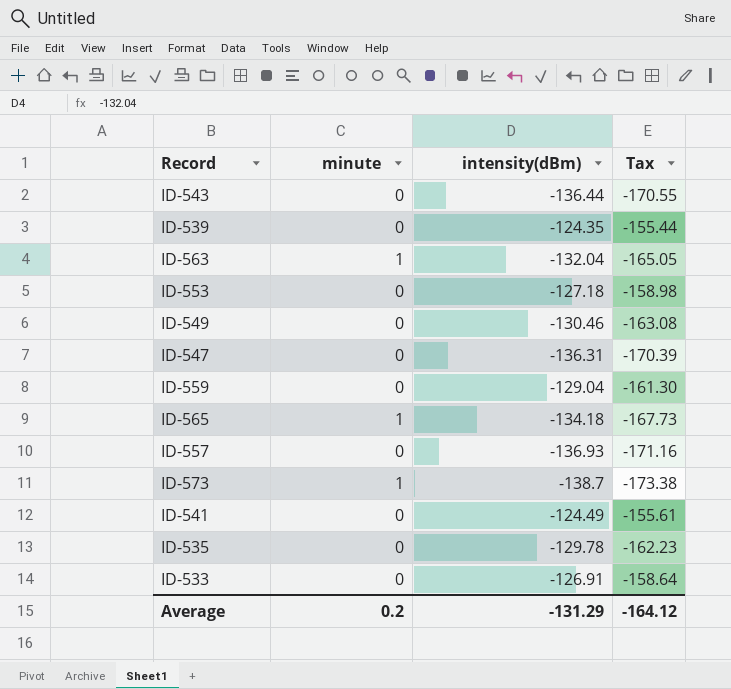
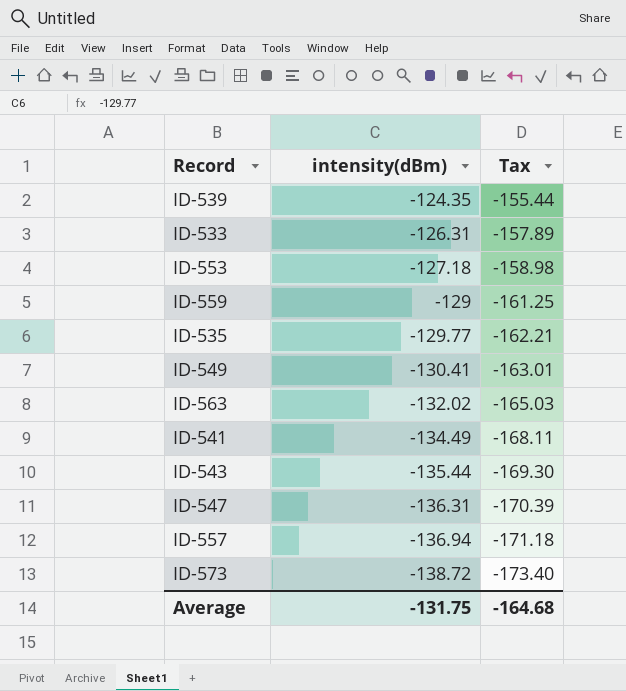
row order: none -> intensity(dBm) descending
column minute | position: 2 -> none
row ID-565: 1 | -134.18 | -167.73 -> none
ID-533 | intensity(dBm): -126.91 -> -126.31
ID-533 | Tax: -158.64 -> -157.89
ID-559 | intensity(dBm): -129.04 -> -129
ID-559 | Tax: -161.30 -> -161.25
ID-535 | intensity(dBm): -129.78 -> -129.77
ID-535 | Tax: -162.23 -> -162.21
ID-549 | intensity(dBm): -130.46 -> -130.41
ID-549 | Tax: -163.08 -> -163.01
ID-563 | intensity(dBm): -132.04 -> -132.02
ID-563 | Tax: -165.05 -> -165.03
ID-541 | intensity(dBm): -124.49 -> -134.49
ID-541 | Tax: -155.61 -> -168.11
ID-543 | intensity(dBm): -136.44 -> -135.44
ID-543 | Tax: -170.55 -> -169.30
ID-557 | intensity(dBm): -136.93 -> -136.94
ID-557 | Tax: -171.16 -> -171.18
ID-573 | intensity(dBm): -138.7 -> -138.72
ID-573 | Tax: -173.38 -> -173.40
Average | intensity(dBm): -131.29 -> -131.75
Average | Tax: -164.12 -> -164.68

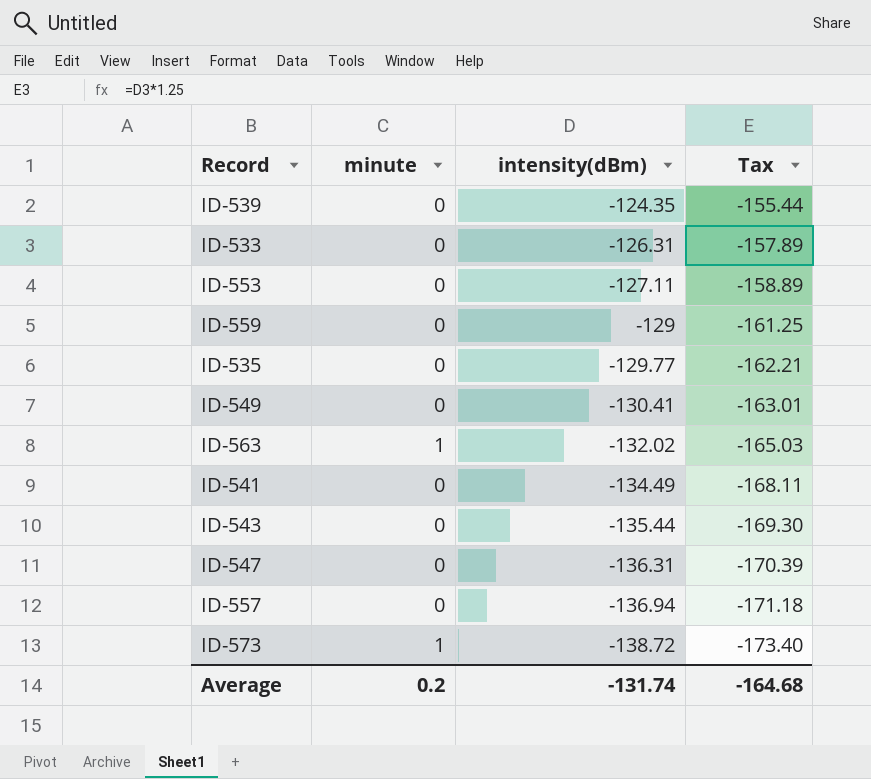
column minute | position: none -> 2
ID-553 | intensity(dBm): -127.18 -> -127.11
ID-553 | Tax: -158.98 -> -158.89
Average | intensity(dBm): -131.75 -> -131.74

